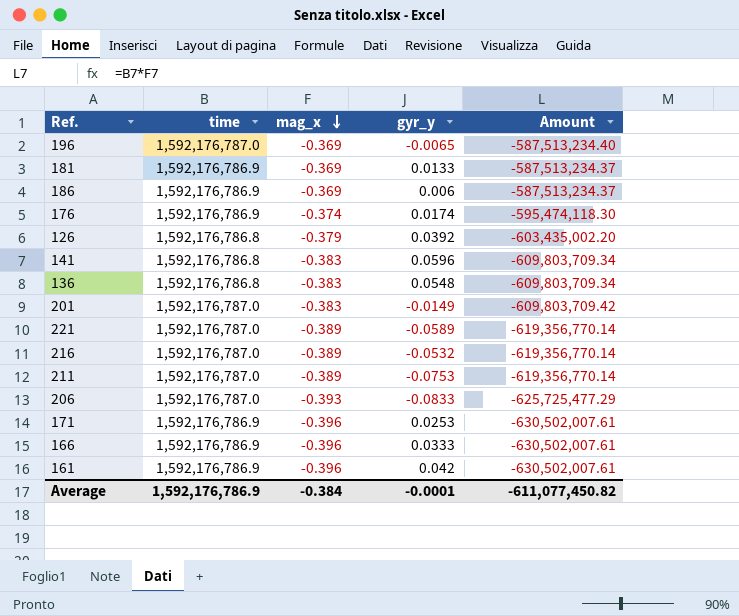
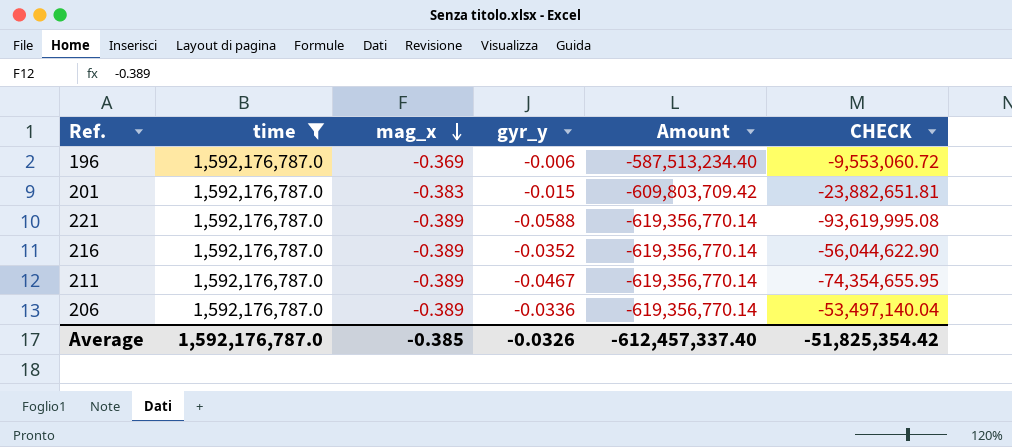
filter: none -> time = 1,592,176,787.0
column CHECK | formula: none -> [time] * [gyr_y]
196 | gyr_y: -0.0065 -> -0.006
201 | gyr_y: -0.0149 -> -0.015
221 | gyr_y: -0.0589 -> -0.0588
216 | gyr_y: -0.0532 -> -0.0352
211 | gyr_y: -0.0753 -> -0.0467
206 | mag_x: -0.393 -> -0.389
206 | gyr_y: -0.0833 -> -0.0336
206 | Amount: -625,725,477.29 -> -619,356,770.14
Average | time: 1,592,176,786.9 -> 1,592,176,787.0
Average | mag_x: -0.384 -> -0.385
Average | gyr_y: -0.0001 -> -0.0326
Average | Amount: -611,077,450.82 -> -612,457,337.40

